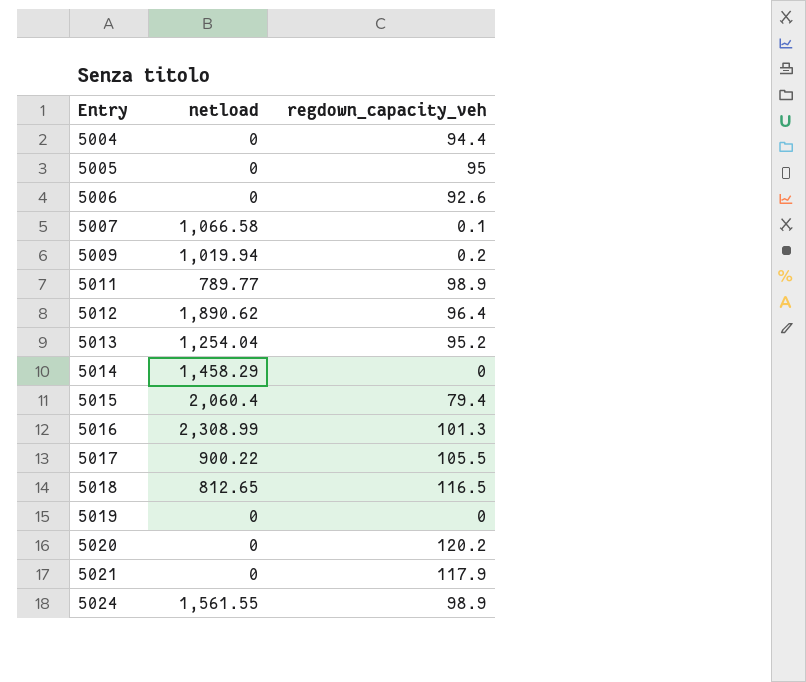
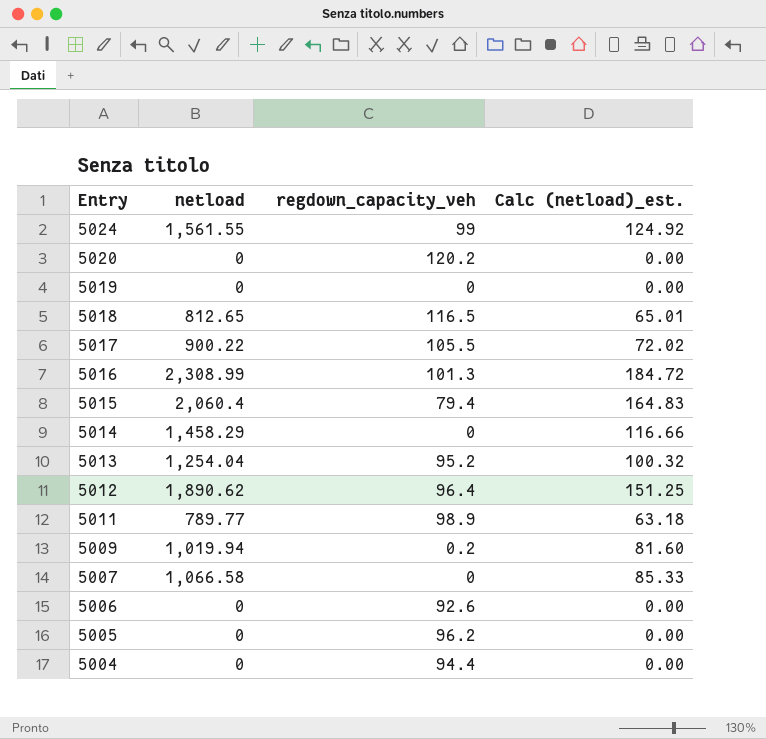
row order: Entry ascending -> Entry descending
column Calc (netload)_est. | formula: none -> [netload] * 0.08
row 5021: 0 | 117.9 -> none
5024 | regdown_capacity_veh: 98.9 -> 99
5007 | regdown_capacity_veh: 0.1 -> 0
5005 | regdown_capacity_veh: 95 -> 96.2

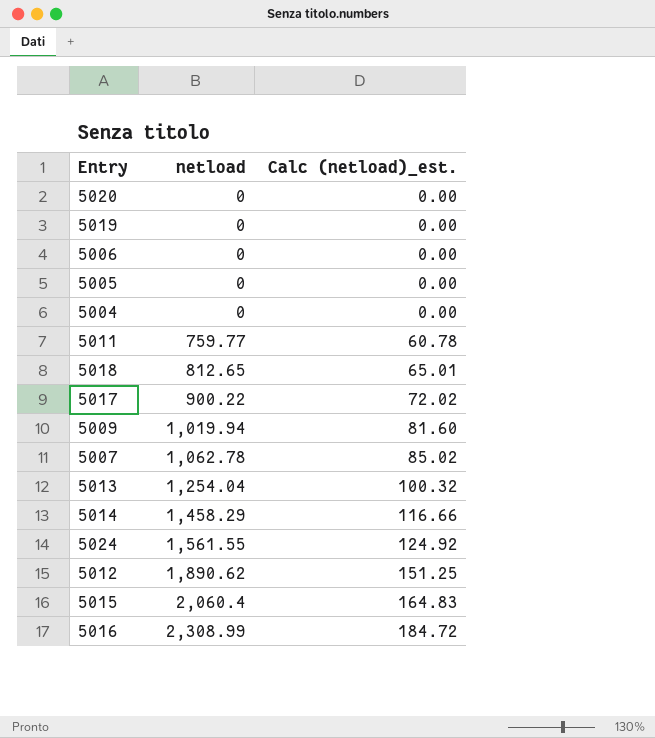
row order: Entry descending -> netload ascending
column regdown_capacity_veh | position: 3 -> none
5011 | netload: 789.77 -> 759.77
5011 | Calc (netload)_est.: 63.18 -> 60.78
5007 | netload: 1,066.58 -> 1,062.78
5007 | Calc (netload)_est.: 85.33 -> 85.02

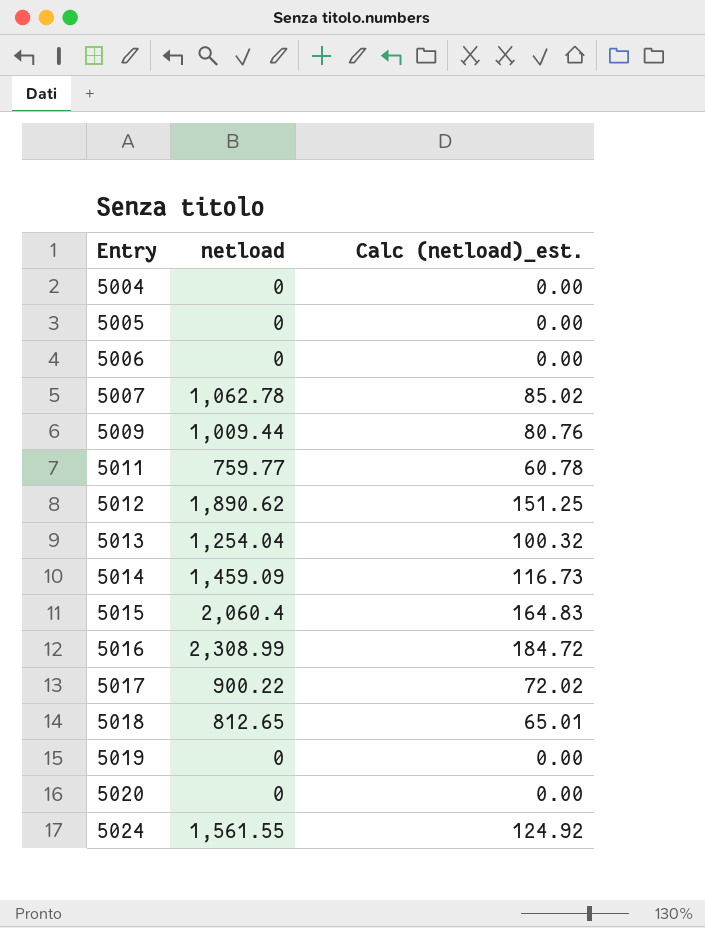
row order: netload ascending -> Entry ascending
5009 | netload: 1,019.94 -> 1,009.44
5009 | Calc (netload)_est.: 81.60 -> 80.76
5014 | netload: 1,458.29 -> 1,459.09
5014 | Calc (netload)_est.: 116.66 -> 116.73

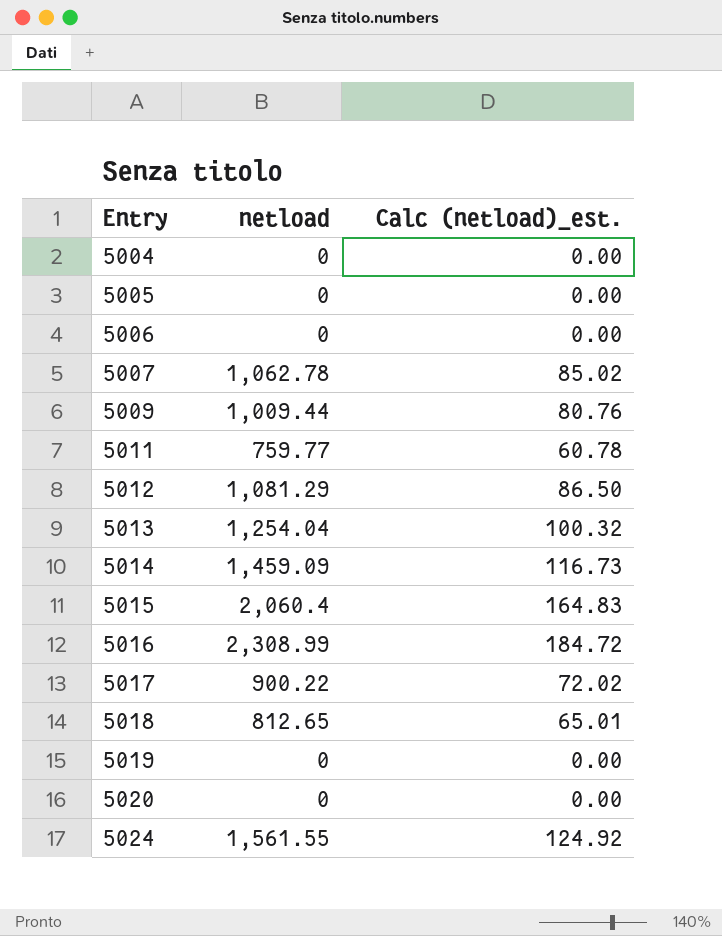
5012 | netload: 1,890.62 -> 1,081.29
5012 | Calc (netload)_est.: 151.25 -> 86.50

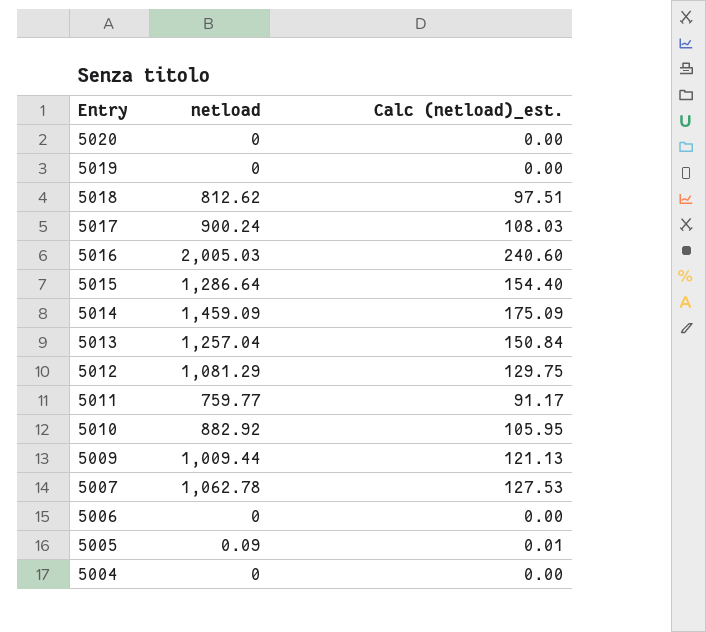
row order: Entry ascending -> Entry descending
column Calc (netload)_est. | formula: [netload] * 0.08 -> [netload] * 0.12
row 5024: 1,561.55 | 124.92 -> none
5018 | netload: 812.65 -> 812.62
5017 | netload: 900.22 -> 900.24
5016 | netload: 2,308.99 -> 2,005.03
5015 | netload: 2,060.4 -> 1,286.64
5013 | netload: 1,254.04 -> 1,257.04
row 5010: none -> 882.92 | 105.95
5005 | netload: 0 -> 0.09

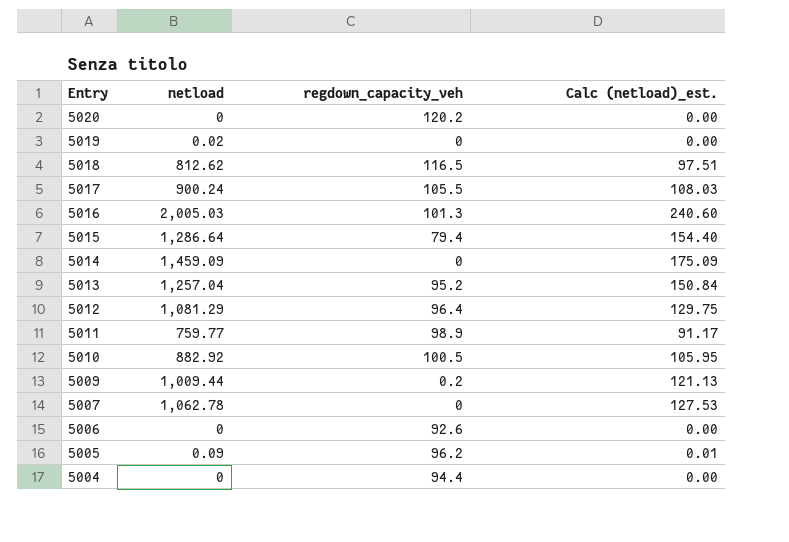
column regdown_capacity_veh | position: none -> 3
5019 | netload: 0 -> 0.02

